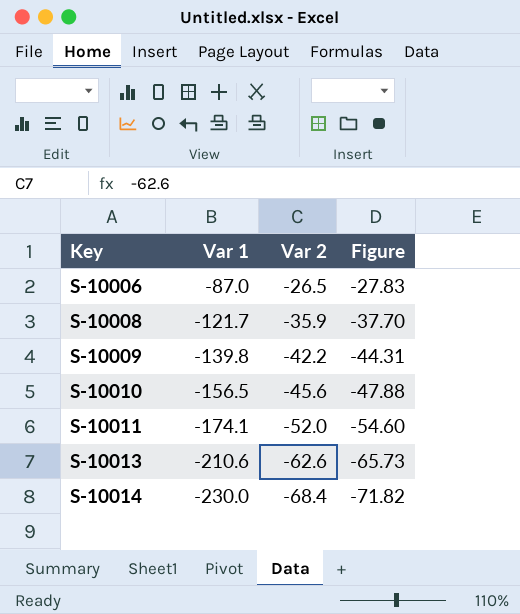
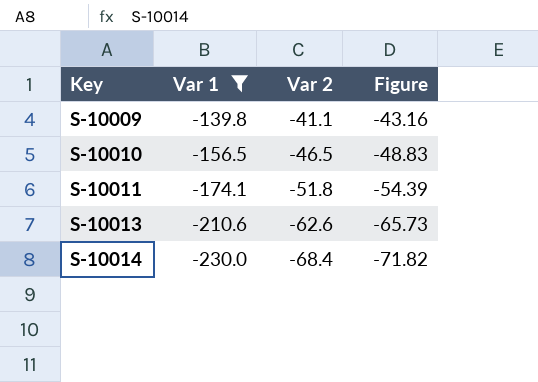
filter: none -> Var 1 <= -139.8
S-10009 | Var 2: -42.2 -> -41.1
S-10009 | Figure: -44.31 -> -43.16
S-10010 | Var 2: -45.6 -> -46.5
S-10010 | Figure: -47.88 -> -48.83
S-10011 | Var 2: -52.0 -> -51.8
S-10011 | Figure: -54.60 -> -54.39

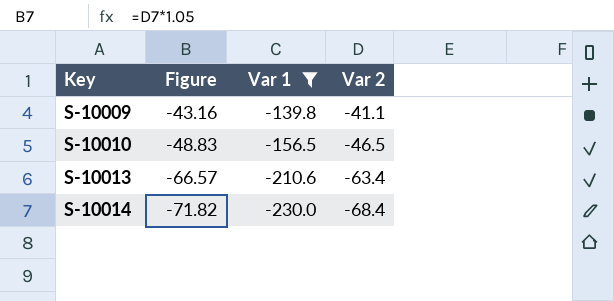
column Figure | position: 4 -> 2
row S-10011: -174.1 | -51.8 | -54.39 -> none
S-10013 | Figure: -65.73 -> -66.57
S-10013 | Var 2: -62.6 -> -63.4

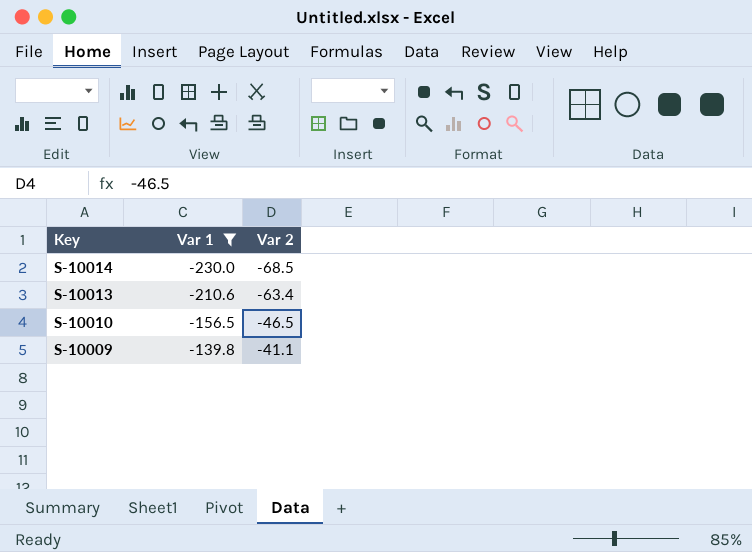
row order: Key ascending -> Key descending
column Figure | formula: [Var 2] * 1.05 -> none
S-10014 | Var 2: -68.4 -> -68.5

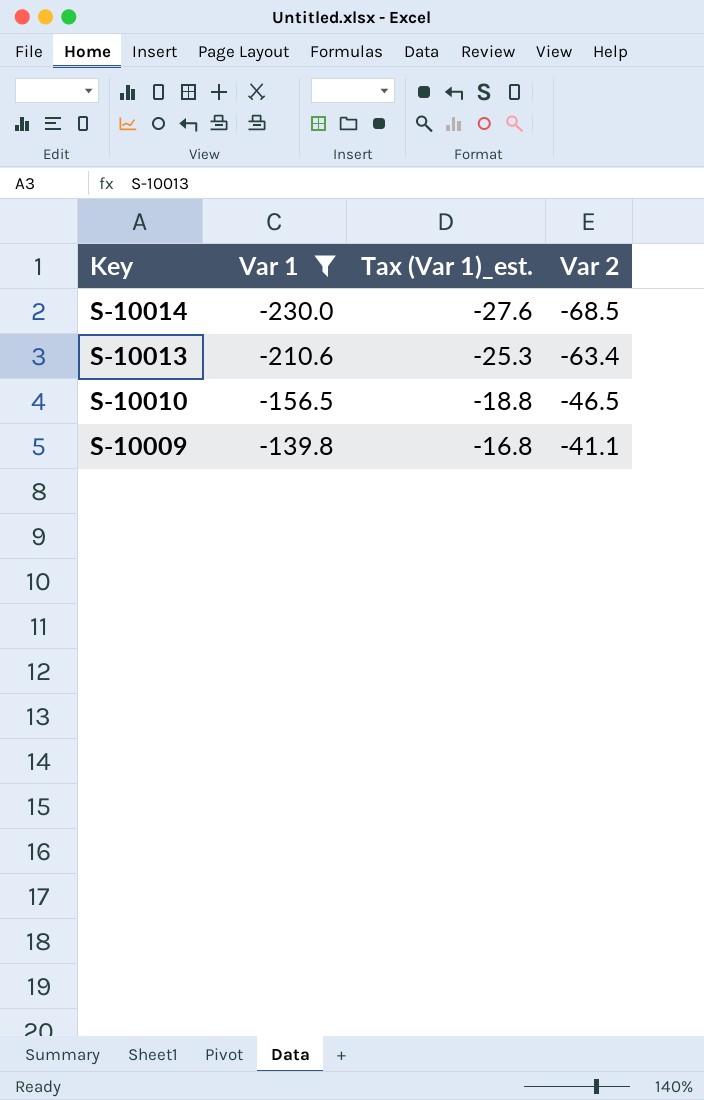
column Tax (Var 1)_est. | formula: none -> [Var 1] * 0.12

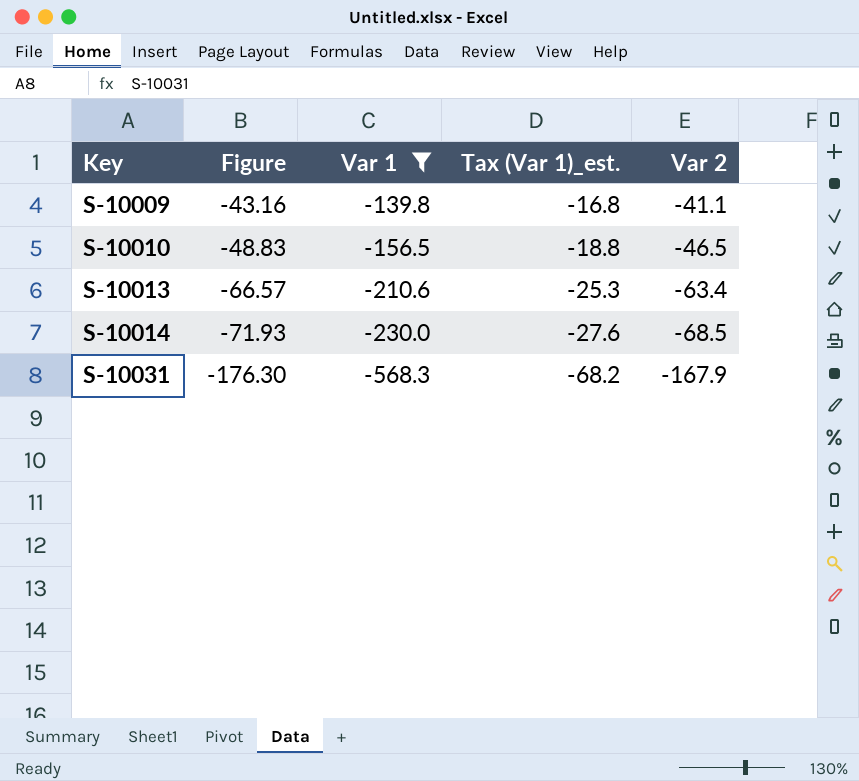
row order: Key descending -> Key ascending
column Figure | formula: none -> [Var 2] * 1.05
row S-10031: none -> -176.30 | -568.3 | -68.2 | -167.9

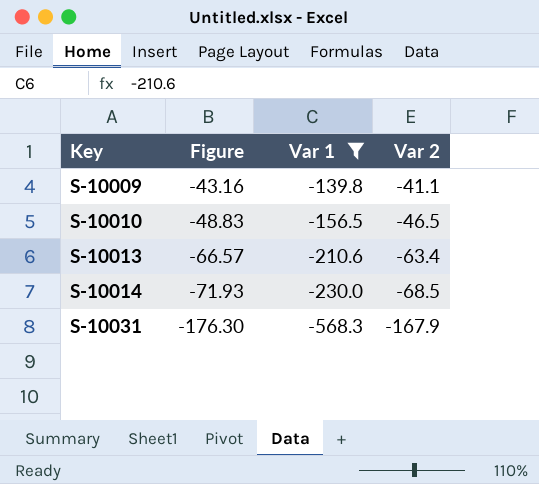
column Tax (Var 1)_est. | formula: [Var 1] * 0.12 -> none

